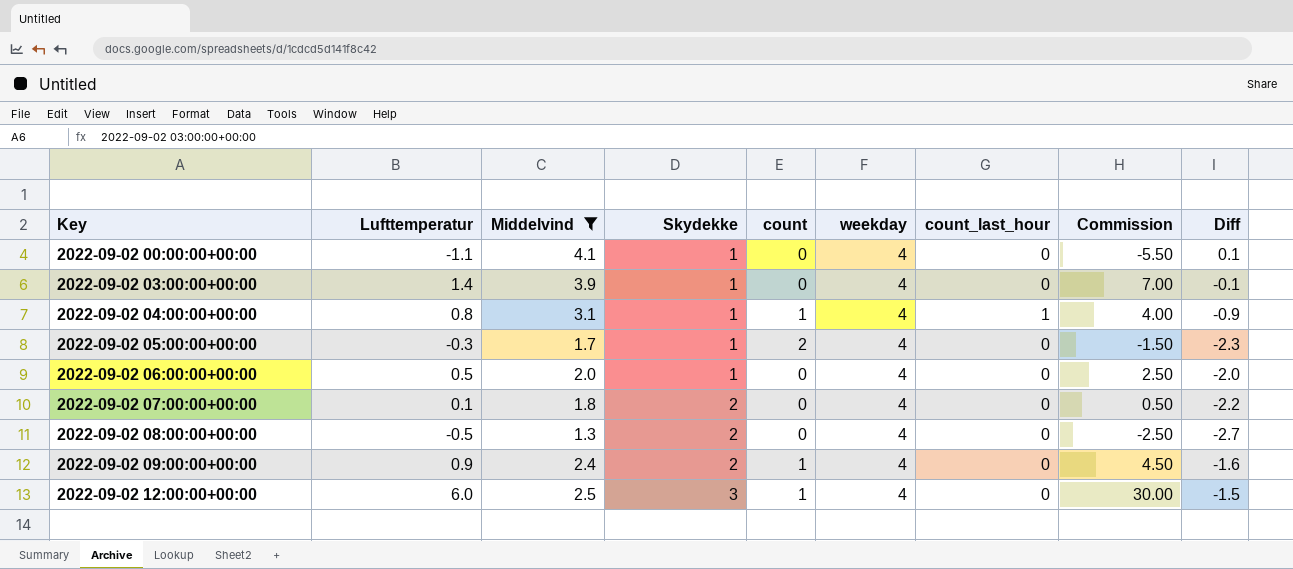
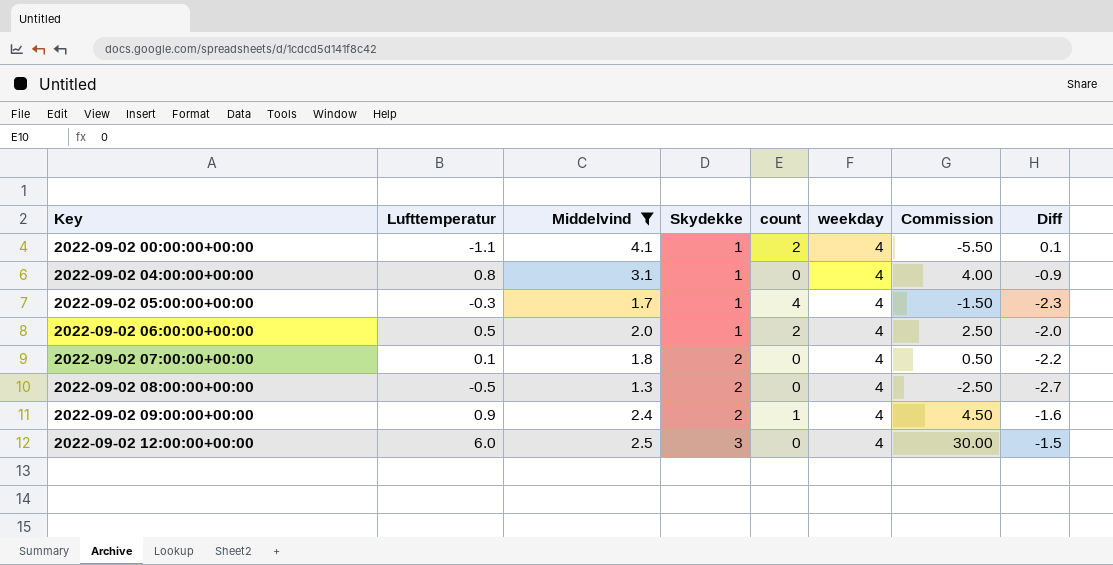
column count_last_hour | position: 7 -> none
row 2022-09-02 03:00:00+00:00: 1.4 | 3.9 | 1 | 0 | 4 | 0 | 7.00 | -0.1 -> none
2022-09-02 00:00:00+00:00 | count: 0 -> 2
2022-09-02 04:00:00+00:00 | count: 1 -> 0
2022-09-02 05:00:00+00:00 | count: 2 -> 4
2022-09-02 06:00:00+00:00 | count: 0 -> 2
2022-09-02 12:00:00+00:00 | count: 1 -> 0

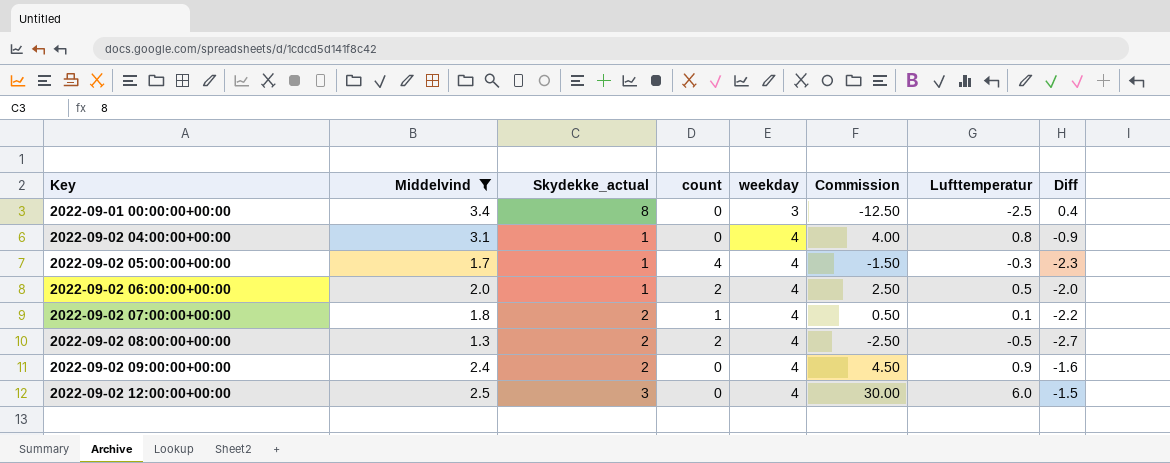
column name: Skydekke -> Skydekke_actual
column Lufttemperatur | position: 2 -> 7
row 2022-09-02 00:00:00+00:00: -1.1 | 4.1 | 1 | 2 | 4 | -5.50 | 0.1 -> none
row 2022-09-01 00:00:00+00:00: none -> 3.4 | 8 | 0 | 3 | -12.50 | -2.5 | 0.4
2022-09-02 07:00:00+00:00 | count: 0 -> 1
2022-09-02 08:00:00+00:00 | count: 0 -> 2
2022-09-02 09:00:00+00:00 | count: 1 -> 0

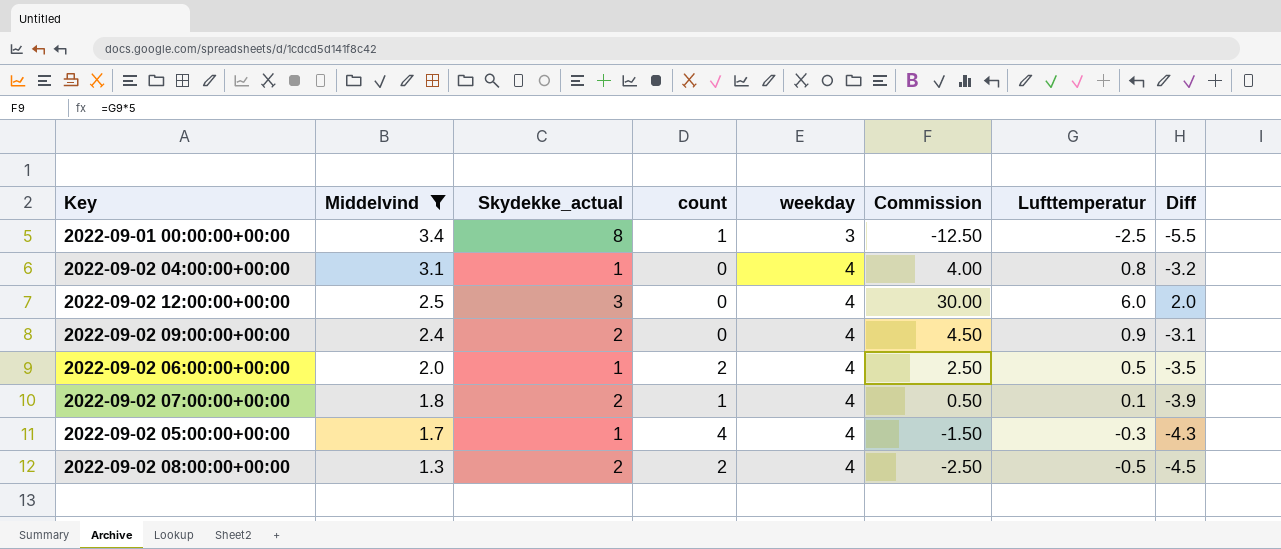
row order: Key ascending -> Middelvind descending
column Diff | formula: [Middelvind] - [weekday] -> [Lufttemperatur] - [weekday]
2022-09-01 00:00:00+00:00 | count: 0 -> 1

